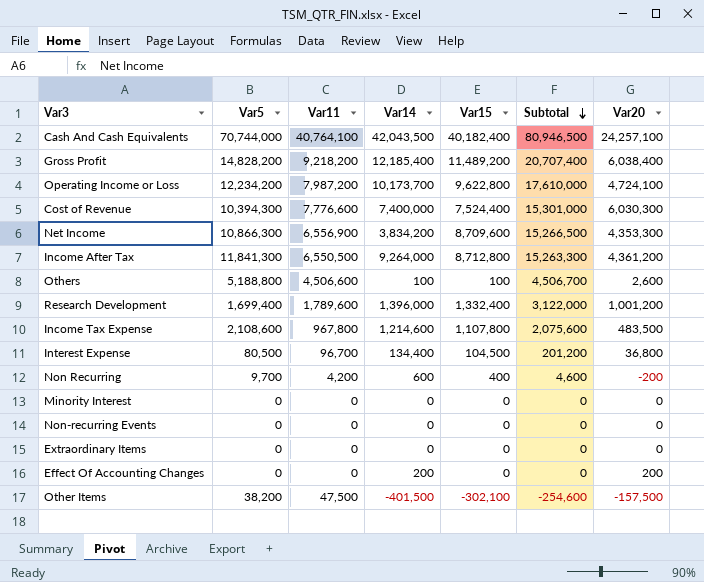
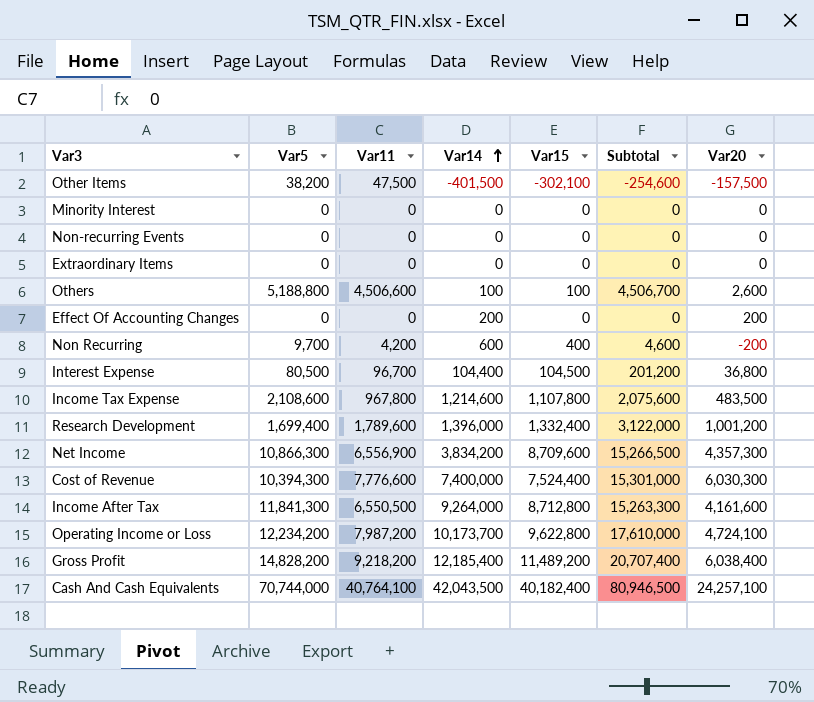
row order: Subtotal descending -> Var14 ascending
Interest Expense | Var14: 134,400 -> 104,400
Net Income | Var20: 4,353,300 -> 4,357,300
Income After Tax | Var20: 4,361,200 -> 4,161,600

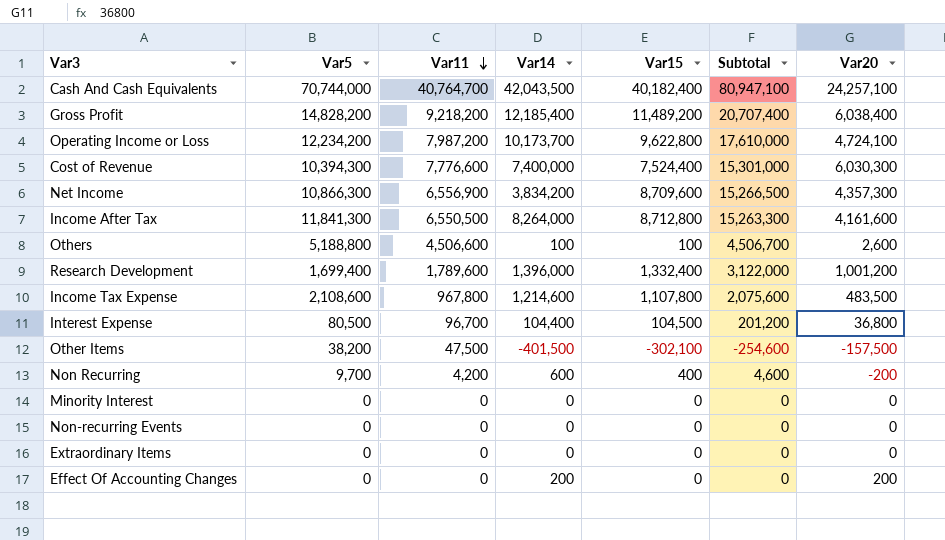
row order: Var14 ascending -> Var11 descending
Cash And Cash Equivalents | Var11: 40,764,100 -> 40,764,700
Cash And Cash Equivalents | Subtotal: 80,946,500 -> 80,947,100
Income After Tax | Var14: 9,264,000 -> 8,264,000

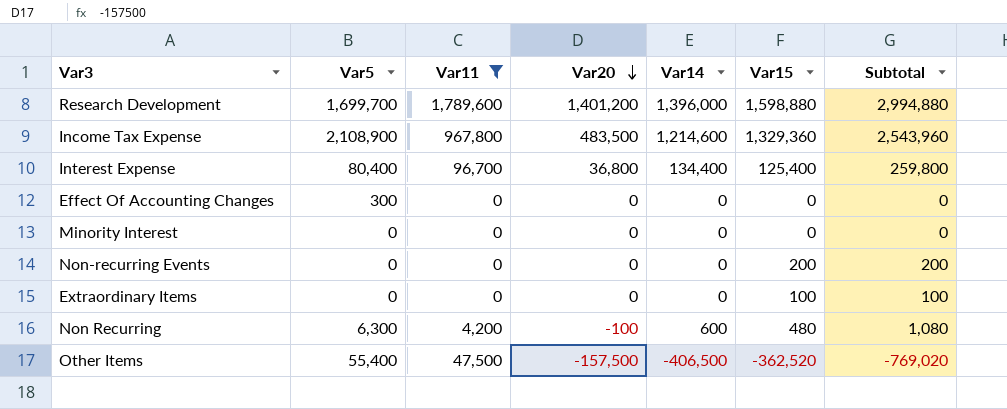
filter: none -> Var11 <= 1,789,600
row order: Var11 descending -> Var20 descending
column Var20 | position: 7 -> 4
column Subtotal | formula: [Var11] + [Var15] -> [Var14] + [Var15]
Research Development | Var5: 1,699,400 -> 1,699,700
Research Development | Var20: 1,001,200 -> 1,401,200
Research Development | Var15: 1,332,400 -> 1,598,880
Income Tax Expense | Var5: 2,108,600 -> 2,108,900
Income Tax Expense | Var15: 1,107,800 -> 1,329,360
Interest Expense | Var5: 80,500 -> 80,400
Interest Expense | Var14: 104,400 -> 134,400
Interest Expense | Var15: 104,500 -> 125,400
Effect Of Accounting Changes | Var5: 0 -> 300
Effect Of Accounting Changes | Var20: 200 -> 0
Effect Of Accounting Changes | Var14: 200 -> 0
Non-recurring Events | Var15: 0 -> 200
Extraordinary Items | Var15: 0 -> 100
Non Recurring | Var5: 9,700 -> 6,300
Non Recurring | Var20: -200 -> -100
Non Recurring | Var15: 400 -> 480
Other Items | Var5: 38,200 -> 55,400
Other Items | Var14: -401,500 -> -406,500
Other Items | Var15: -302,100 -> -362,520

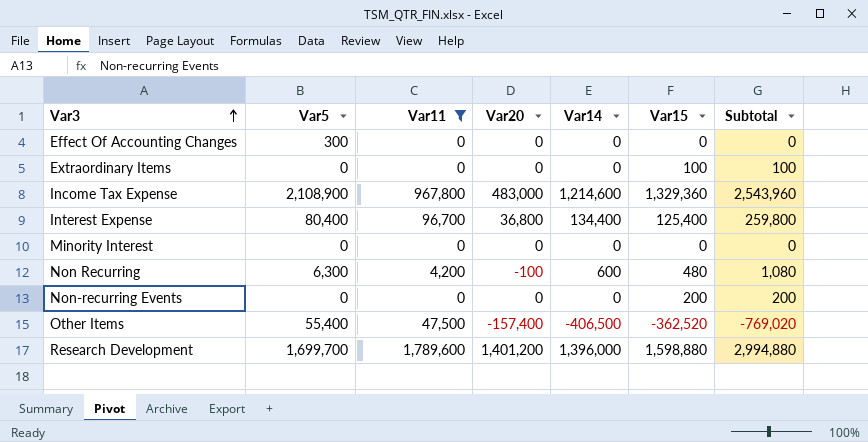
row order: Var20 descending -> Var3 ascending
Income Tax Expense | Var20: 483,500 -> 483,000
Other Items | Var20: -157,500 -> -157,400

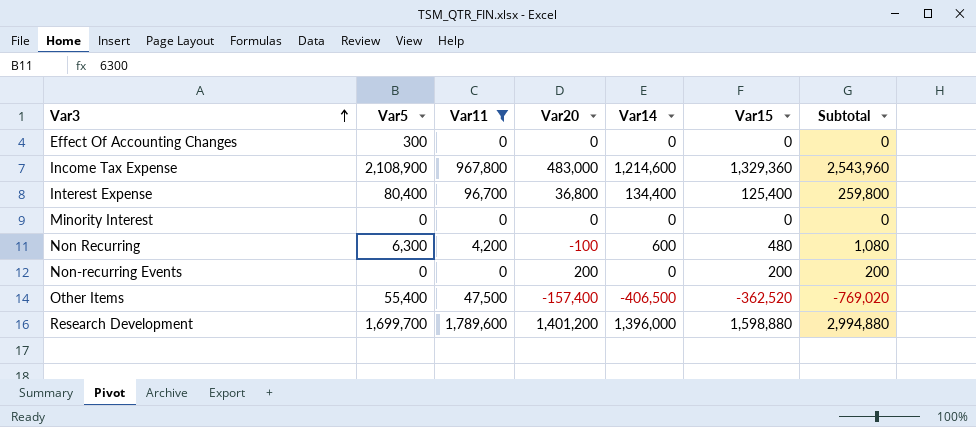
row Extraordinary Items: 0 | 0 | 0 | 0 | 100 | 100 -> none
Non-recurring Events | Var20: 0 -> 200

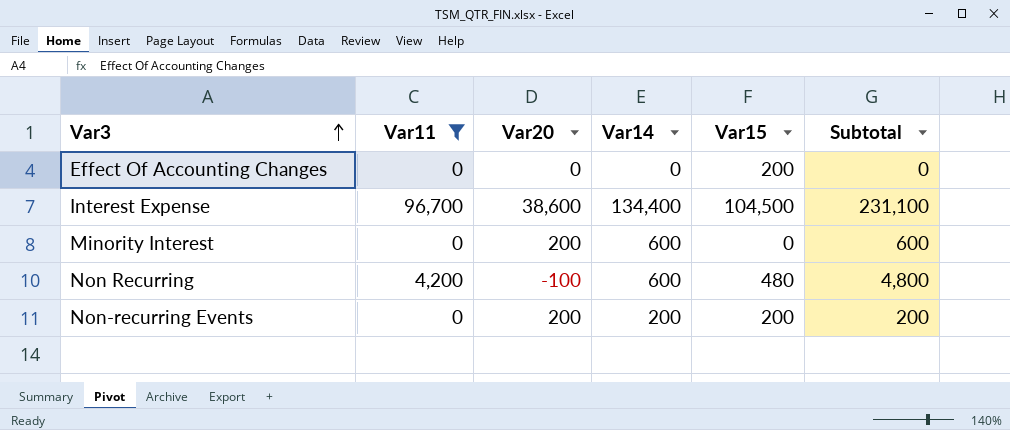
column Var5 | position: 2 -> none
column Subtotal | formula: [Var14] + [Var15] -> [Var11] + [Var14]
row Income Tax Expense: 2,108,900 | 967,800 | 483,000 | 1,214,600 | 1,329,360 | 2,543,960 -> none
row Other Items: 55,400 | 47,500 | -157,400 | -406,500 | -362,520 | -769,020 -> none
row Research Development: 1,699,700 | 1,789,600 | 1,401,200 | 1,396,000 | 1,598,880 | 2,994,880 -> none
Effect Of Accounting Changes | Var15: 0 -> 200
Interest Expense | Var20: 36,800 -> 38,600
Interest Expense | Var15: 125,400 -> 104,500
Minority Interest | Var20: 0 -> 200
Minority Interest | Var14: 0 -> 600
Non-recurring Events | Var14: 0 -> 200

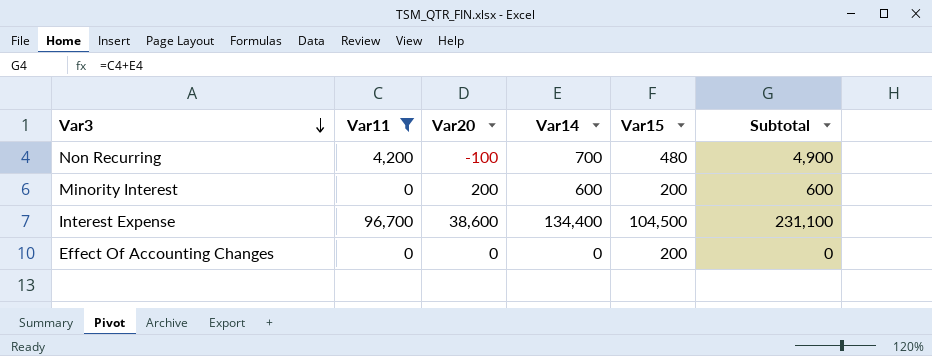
row order: Var3 ascending -> Var3 descending
row Non-recurring Events: 0 | 200 | 200 | 200 | 200 -> none
Non Recurring | Var14: 600 -> 700
Non Recurring | Subtotal: 4,800 -> 4,900
Minority Interest | Var15: 0 -> 200

